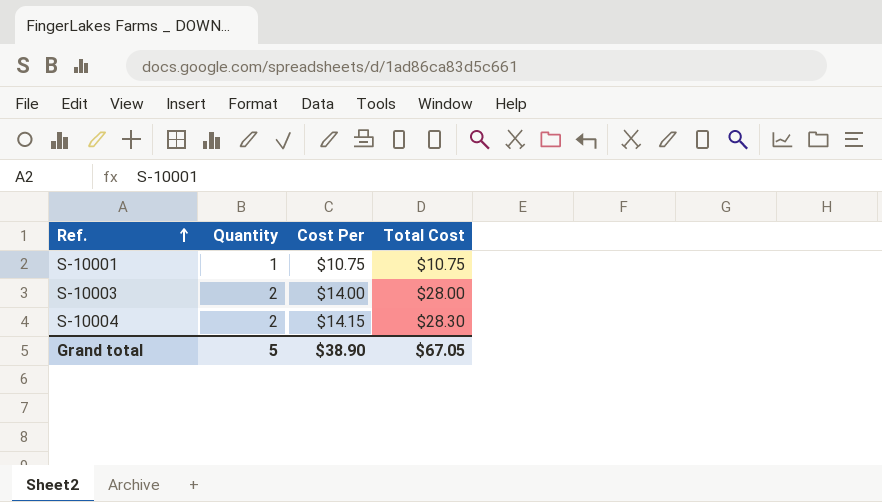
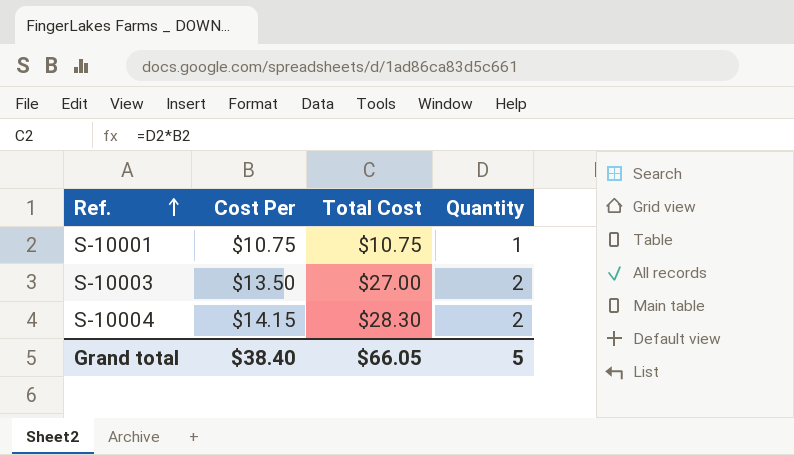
column Quantity | position: 2 -> 4
S-10003 | Cost Per: $14.00 -> $13.50
S-10003 | Total Cost: $28.00 -> $27.00
Grand total | Cost Per: $38.90 -> $38.40
Grand total | Total Cost: $67.05 -> $66.05

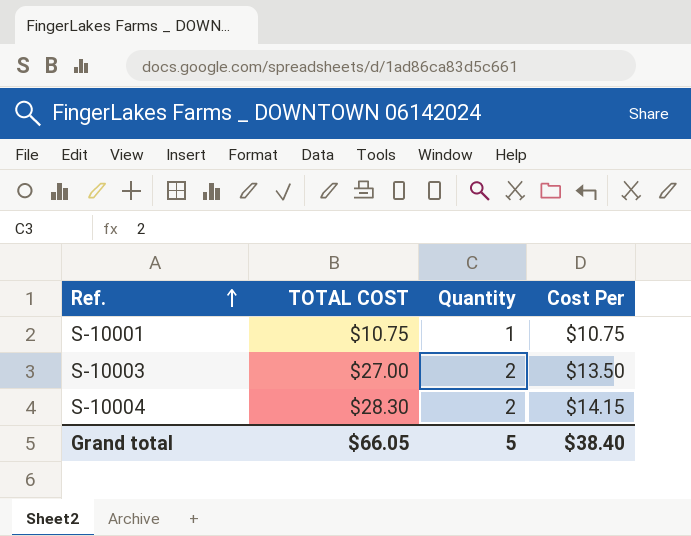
column name: Total Cost -> TOTAL COST
column Cost Per | position: 2 -> 4

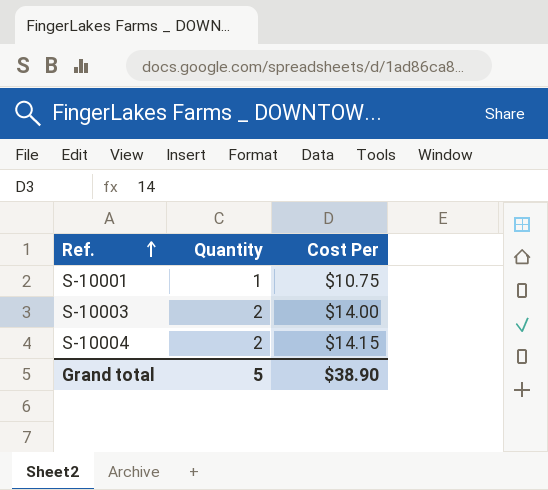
column TOTAL COST | formula: [Quantity] * [Cost Per] -> none
S-10003 | Cost Per: $13.50 -> $14.00
Grand total | Cost Per: $38.40 -> $38.90

